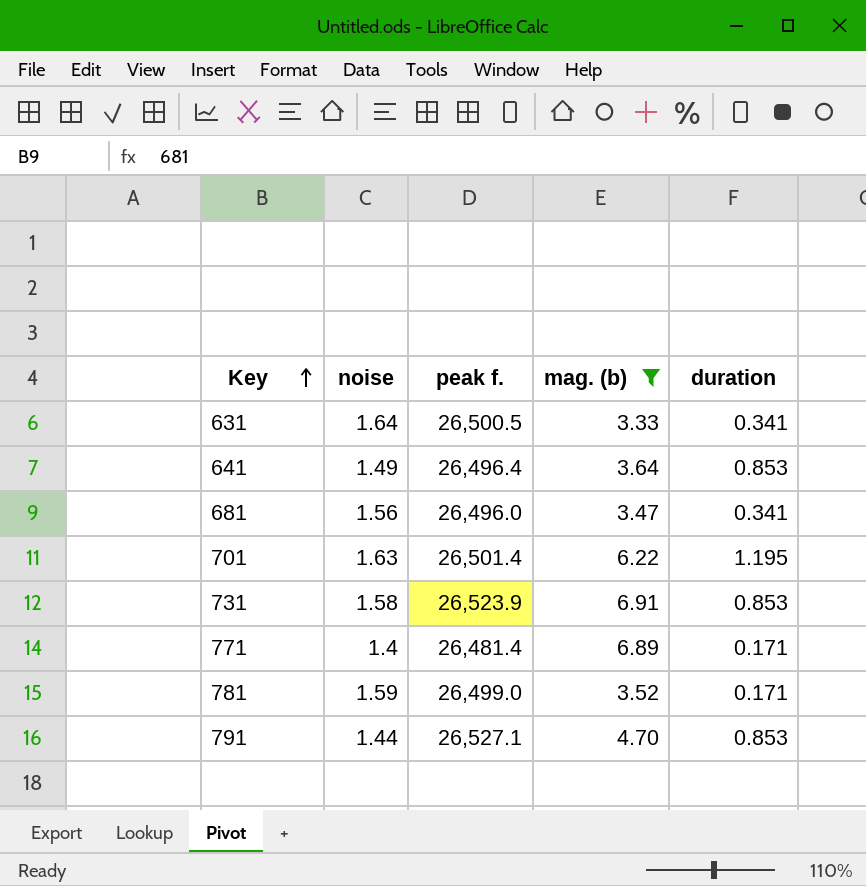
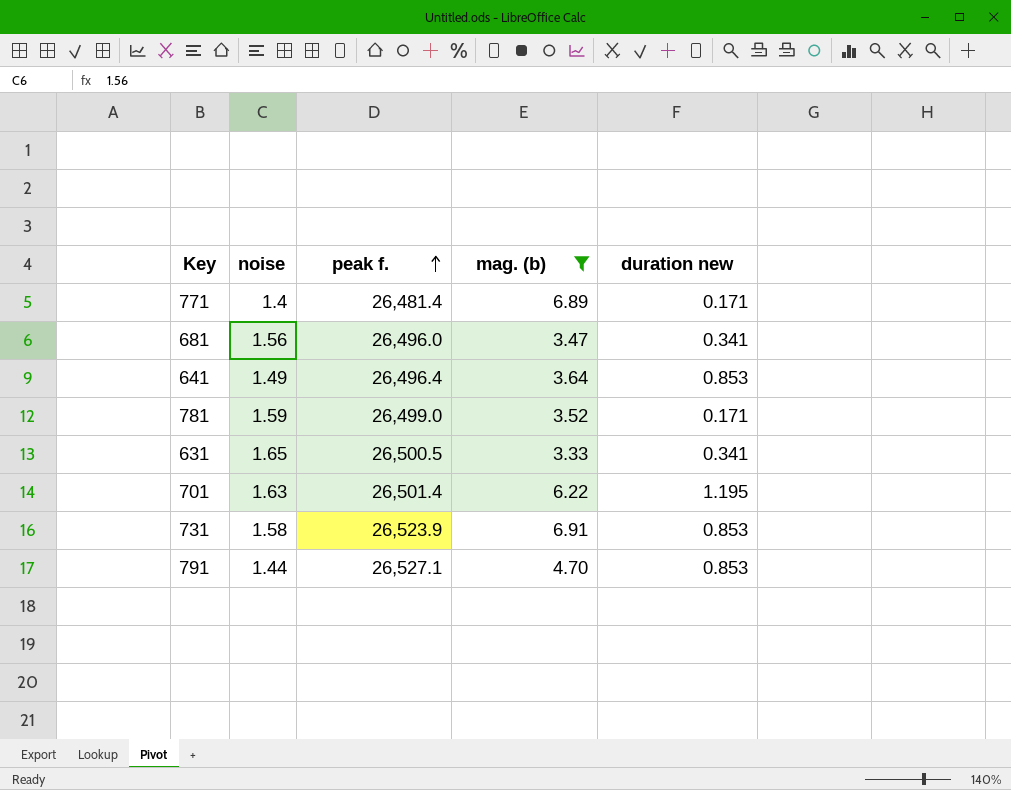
row order: Key ascending -> peak f. ascending
column name: duration -> duration new
631 | noise: 1.64 -> 1.65

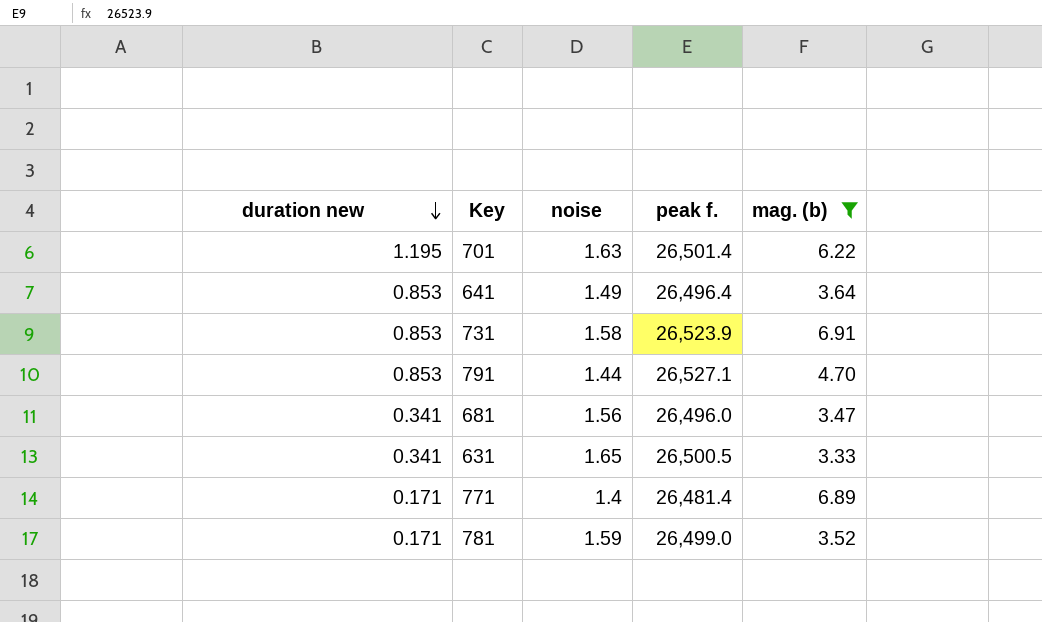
row order: peak f. ascending -> duration new descending
column duration new | position: 5 -> 1

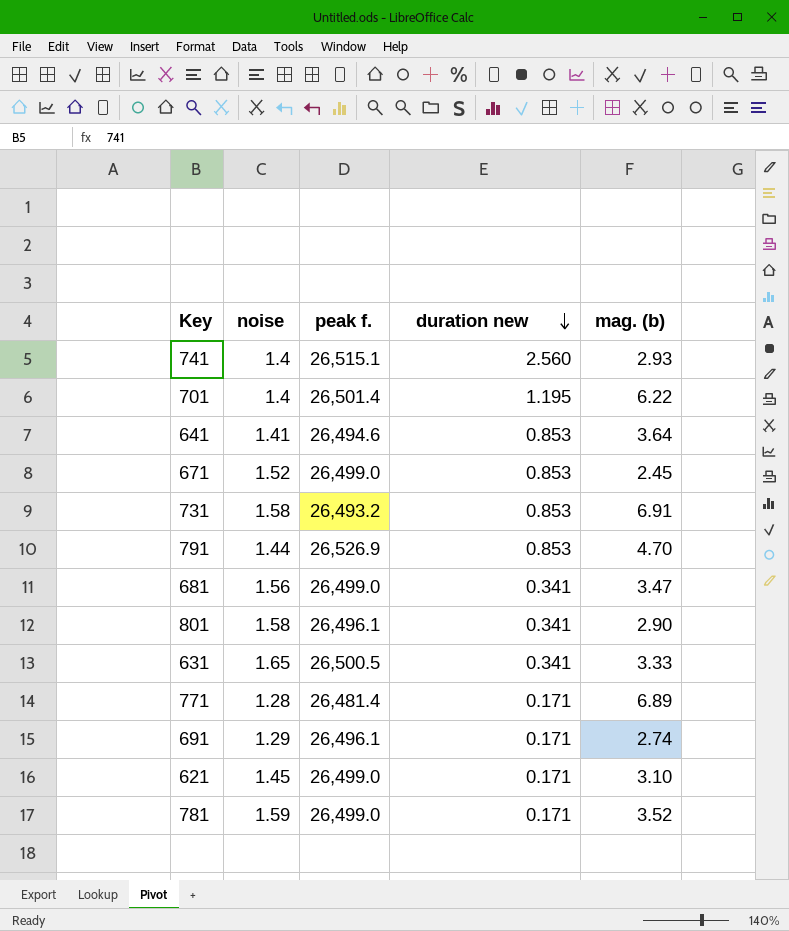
filter: mag. (b) >= 3.33 -> none
column duration new | position: 1 -> 4
701 | noise: 1.63 -> 1.4
641 | noise: 1.49 -> 1.41
641 | peak f.: 26,496.4 -> 26,494.6
731 | peak f.: 26,523.9 -> 26,493.2
791 | peak f.: 26,527.1 -> 26,526.9
681 | peak f.: 26,496.0 -> 26,499.0
771 | noise: 1.4 -> 1.28

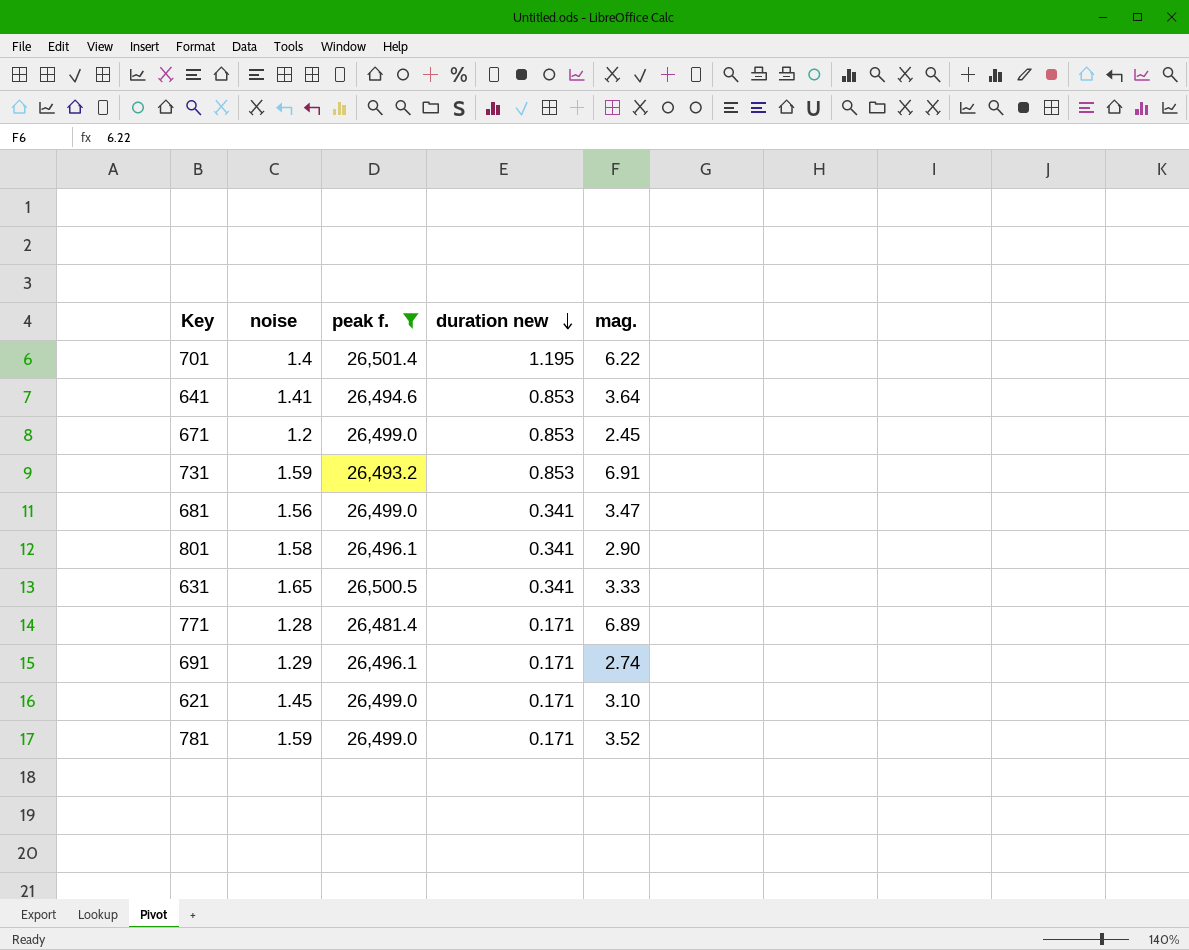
filter: none -> peak f. <= 26,501.4
column name: mag. (b) -> mag.
671 | noise: 1.52 -> 1.2
731 | noise: 1.58 -> 1.59

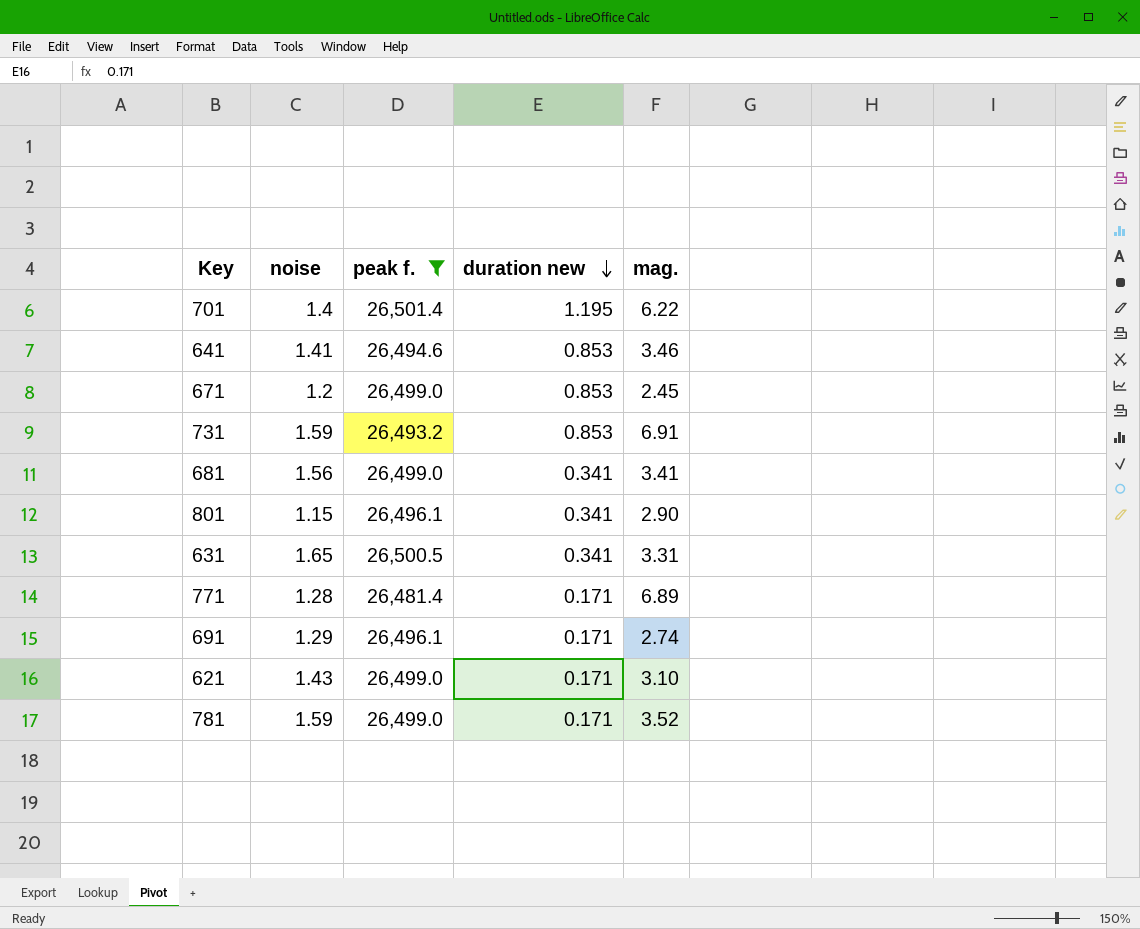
641 | mag.: 3.64 -> 3.46
681 | mag.: 3.47 -> 3.41
801 | noise: 1.58 -> 1.15
631 | mag.: 3.33 -> 3.31
621 | noise: 1.45 -> 1.43

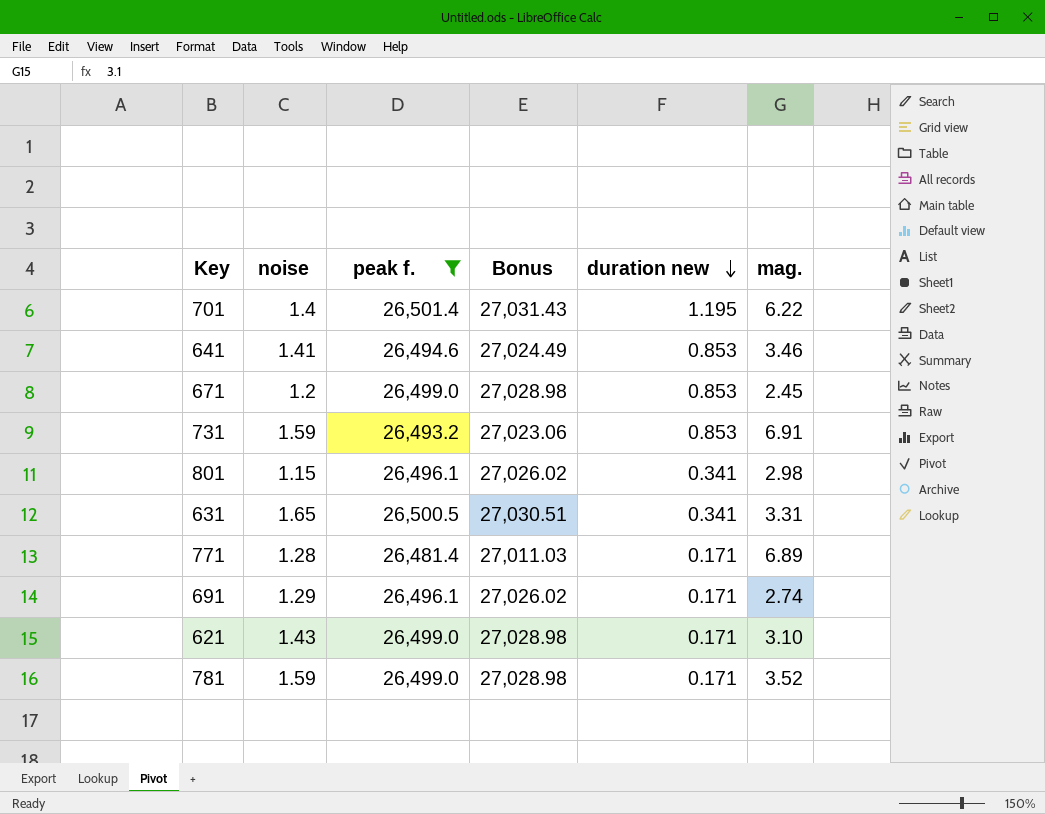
column Bonus | formula: none -> [peak f.] * 1.02
row 681: 1.56 | 26,499.0 | 0.341 | 3.41 -> none
801 | mag.: 2.90 -> 2.98

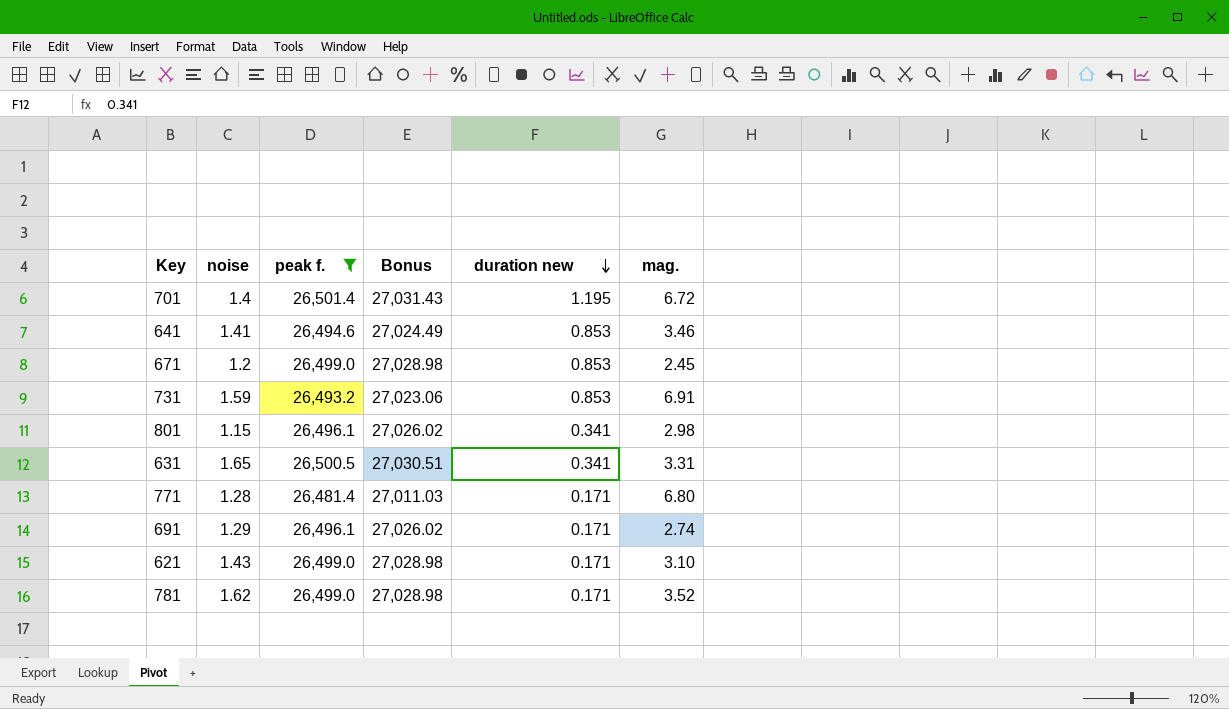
701 | mag.: 6.22 -> 6.72
771 | mag.: 6.89 -> 6.80
781 | noise: 1.59 -> 1.62

